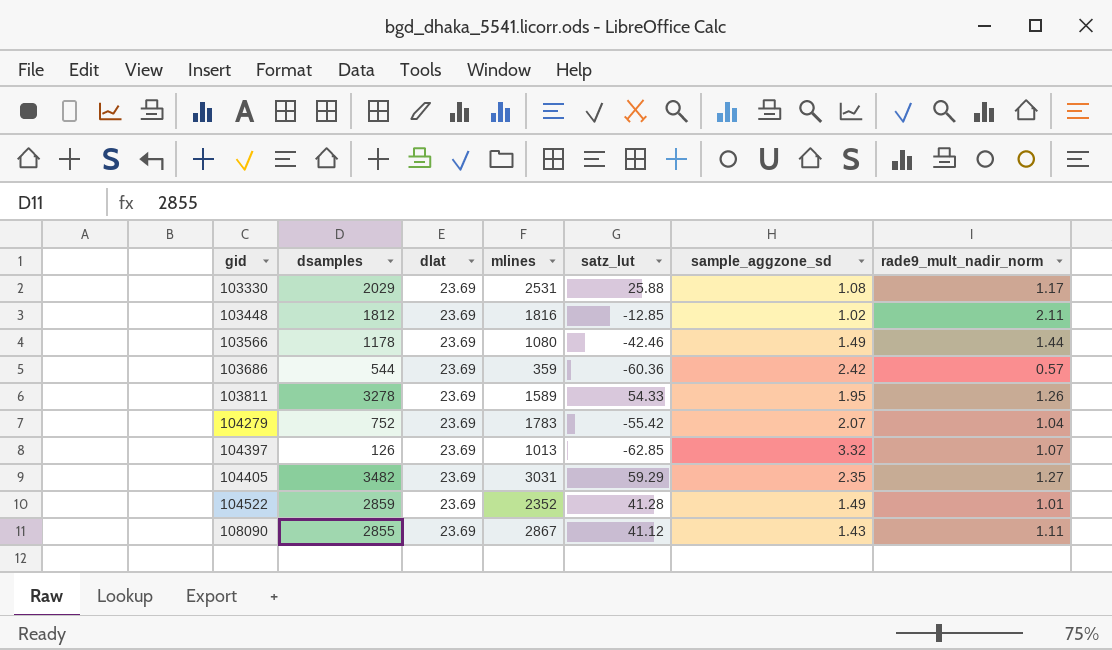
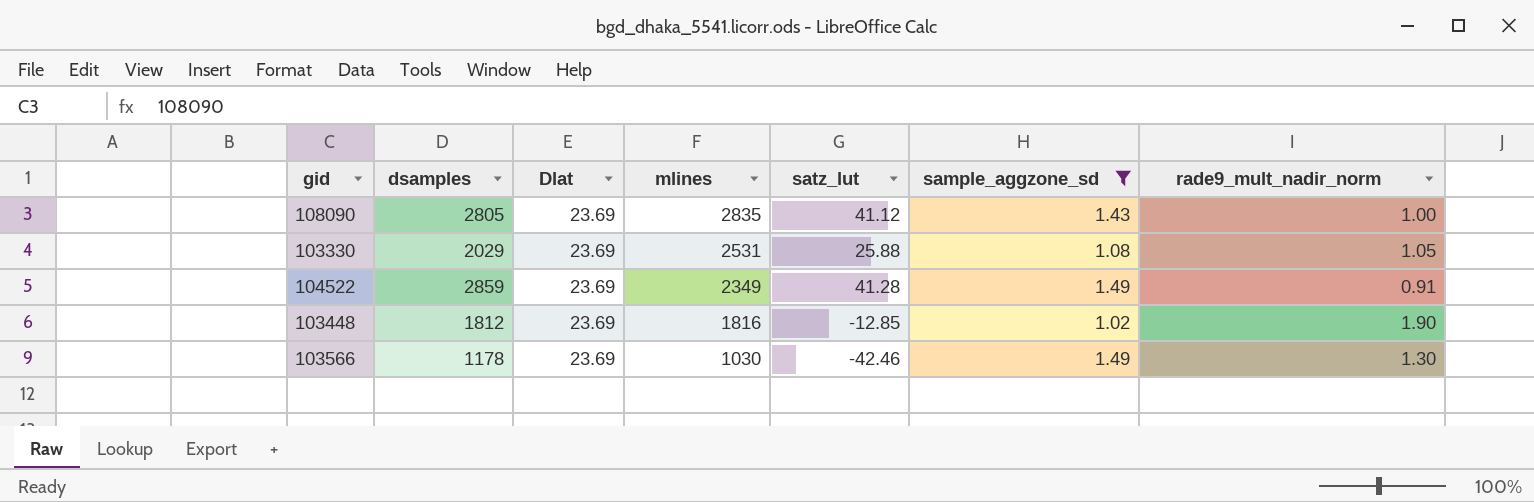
filter: none -> sample_aggzone_sd <= 1.49
row order: gid ascending -> mlines descending
column name: dlat -> Dlat
108090 | dsamples: 2855 -> 2805
108090 | mlines: 2867 -> 2835
108090 | rade9_mult_nadir_norm: 1.11 -> 1.00
103330 | rade9_mult_nadir_norm: 1.17 -> 1.05
104522 | mlines: 2352 -> 2349
104522 | rade9_mult_nadir_norm: 1.01 -> 0.91
103448 | rade9_mult_nadir_norm: 2.11 -> 1.90
103566 | mlines: 1080 -> 1030
103566 | rade9_mult_nadir_norm: 1.44 -> 1.30

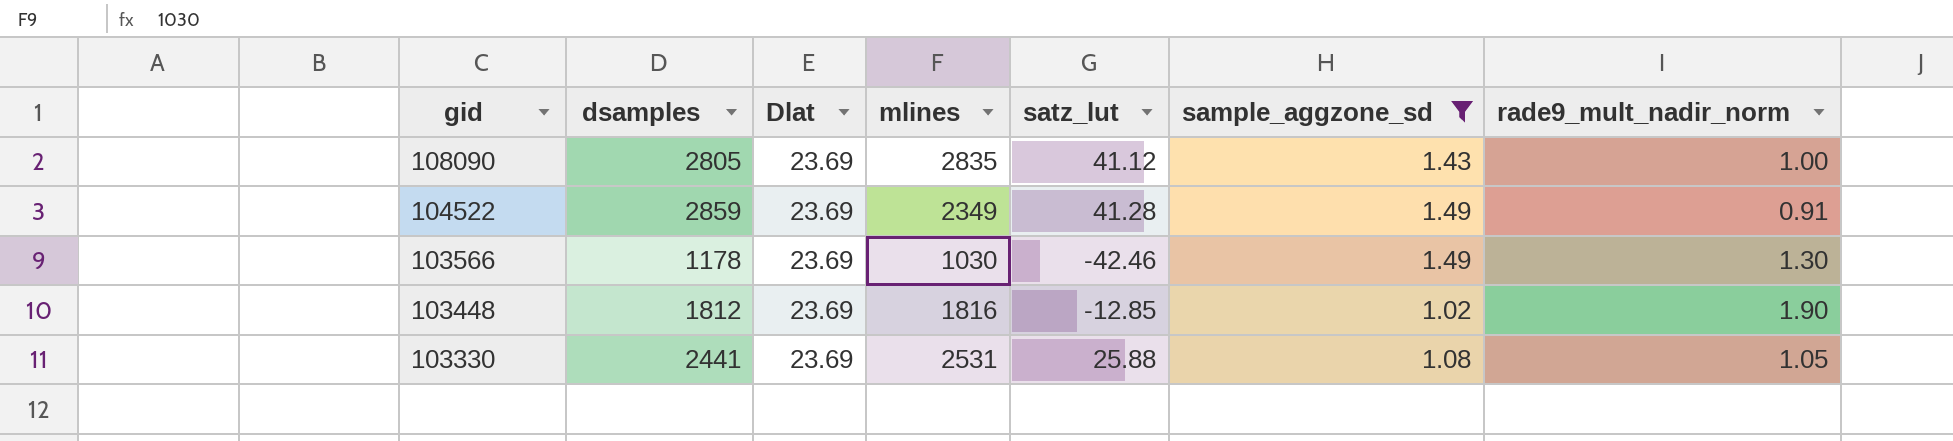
row order: mlines descending -> gid descending
103330 | dsamples: 2029 -> 2441

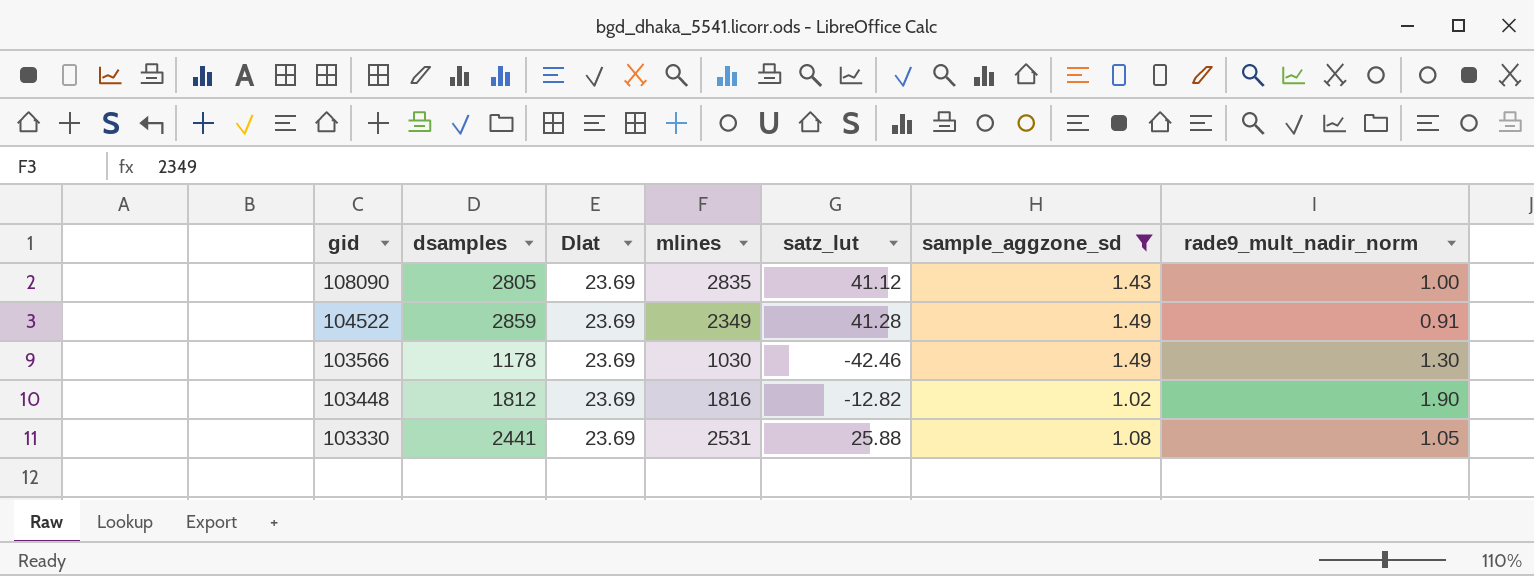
103448 | satz_lut: -12.85 -> -12.82

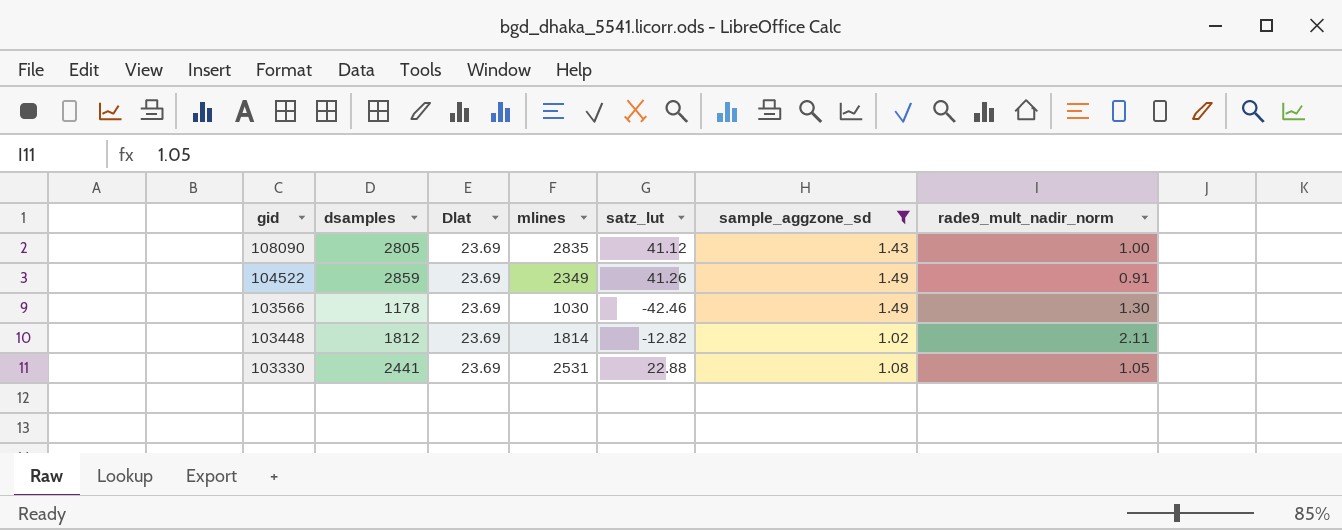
104522 | satz_lut: 41.28 -> 41.26
103448 | mlines: 1816 -> 1814
103448 | rade9_mult_nadir_norm: 1.90 -> 2.11
103330 | satz_lut: 25.88 -> 22.88

